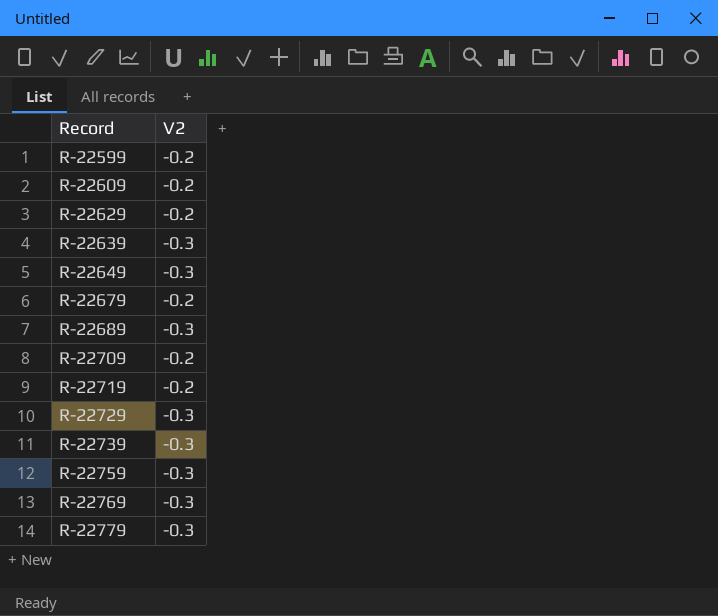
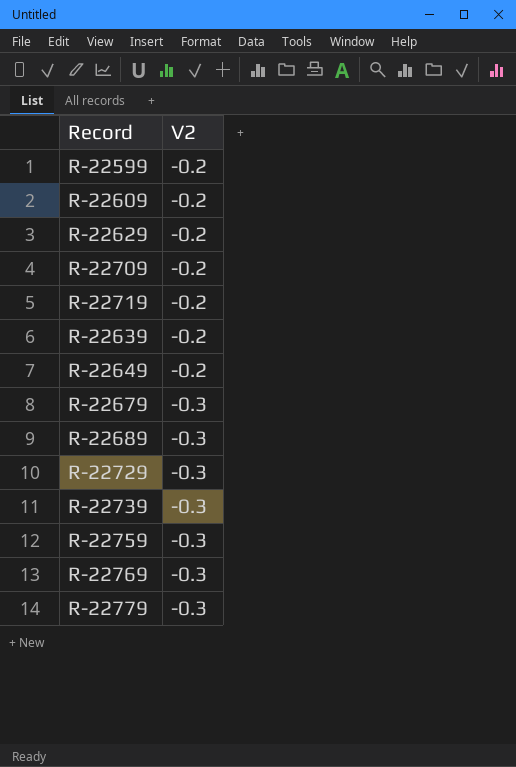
row order: Record ascending -> V2 descending
R-22639 | V2: -0.3 -> -0.2
R-22649 | V2: -0.3 -> -0.2
R-22679 | V2: -0.2 -> -0.3

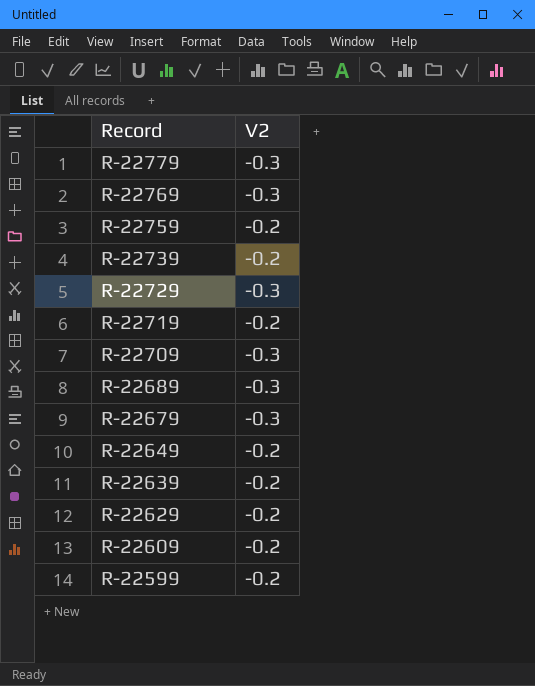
row order: V2 descending -> Record descending
R-22759 | V2: -0.3 -> -0.2
R-22739 | V2: -0.3 -> -0.2
R-22709 | V2: -0.2 -> -0.3

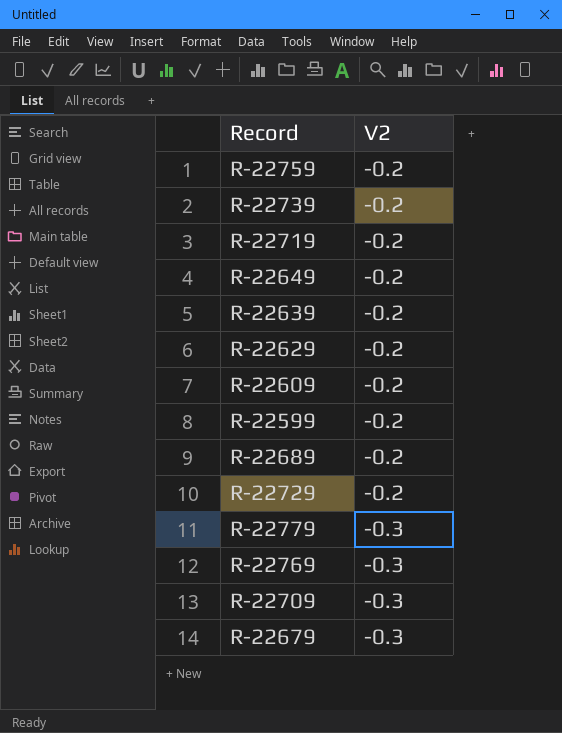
row order: Record descending -> V2 descending
R-22689 | V2: -0.3 -> -0.2
R-22729 | V2: -0.3 -> -0.2

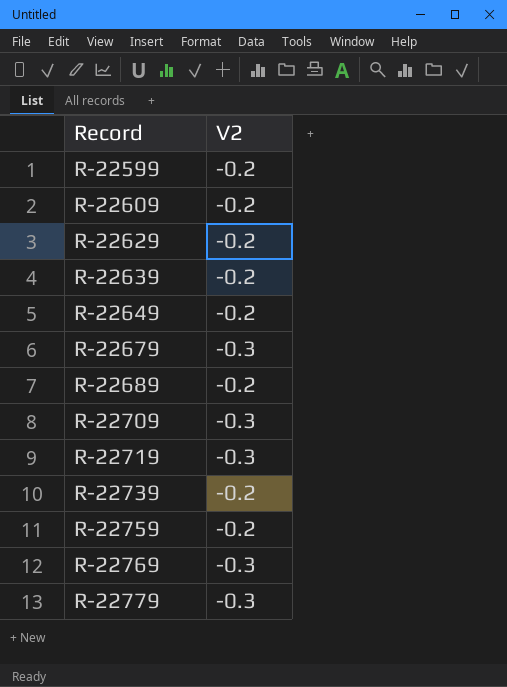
row order: V2 descending -> Record ascending
row R-22729: -0.2 -> none
R-22719 | V2: -0.2 -> -0.3

